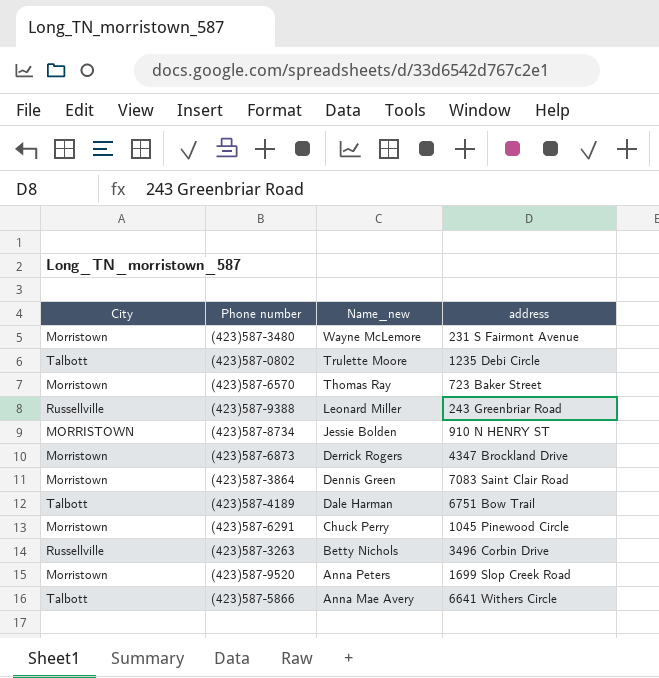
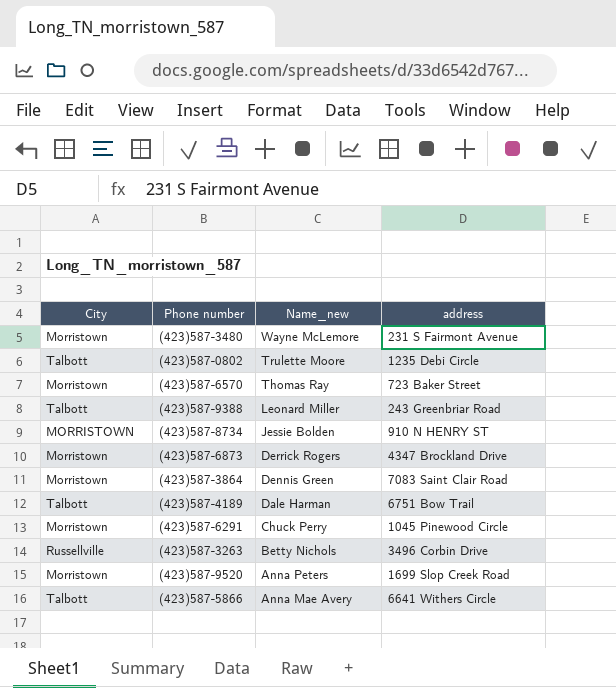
(423)587-9388 | City: Russellville -> Talbott

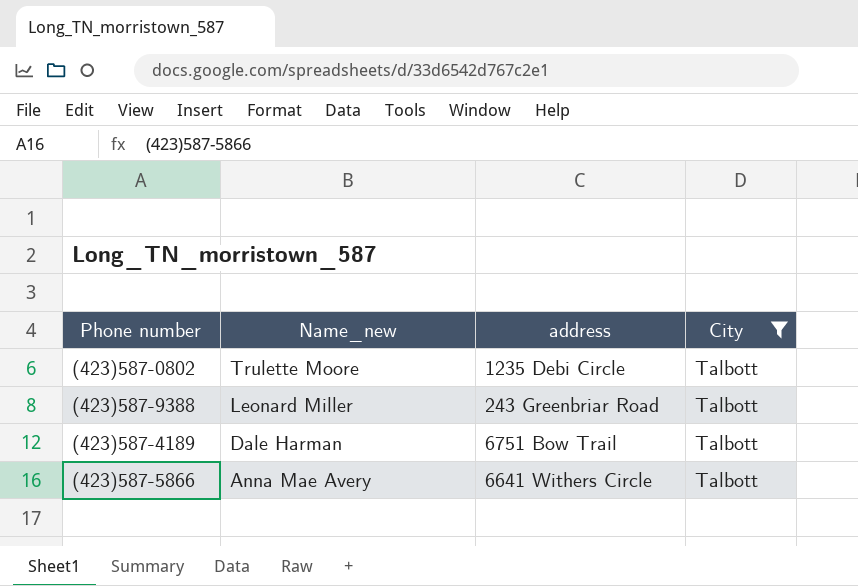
filter: none -> City = Talbott
column City | position: 1 -> 4

